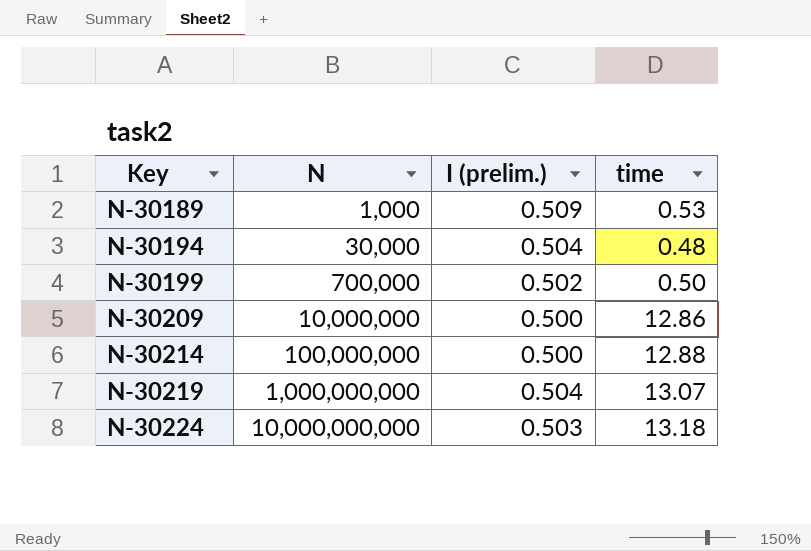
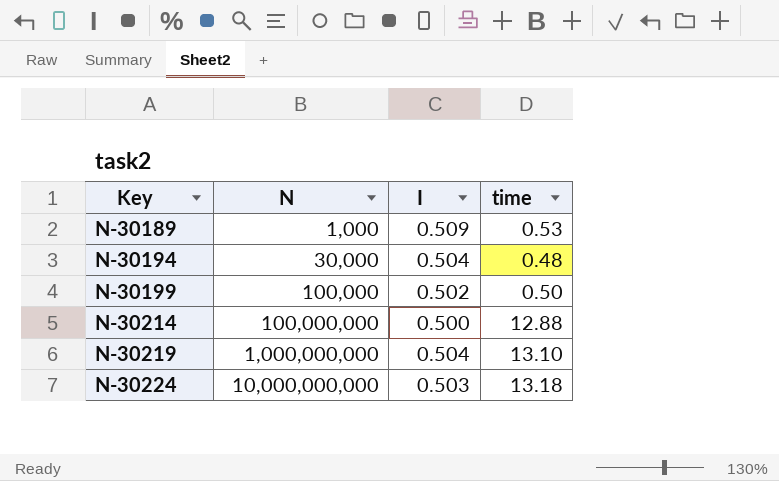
column name: I (prelim.) -> I
row N-30209: 10,000,000 | 0.500 | 12.86 -> none
N-30199 | N: 700,000 -> 100,000
N-30219 | time: 13.07 -> 13.10

